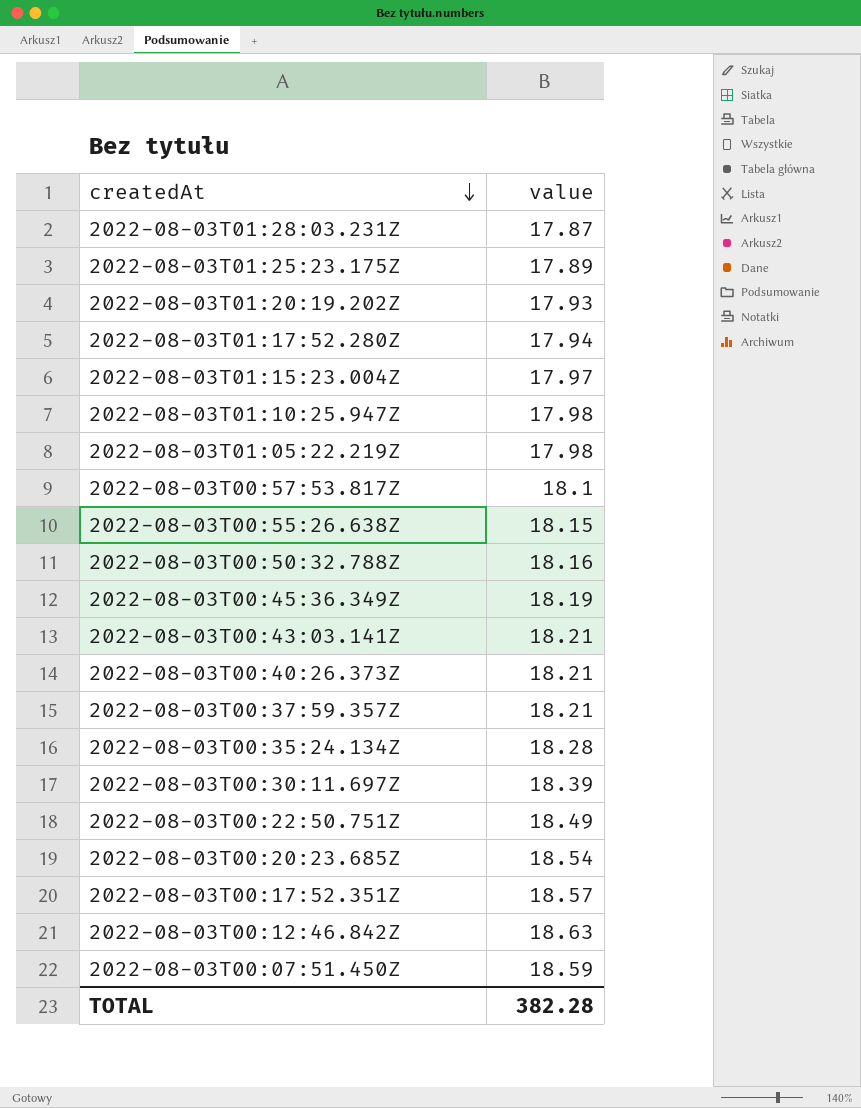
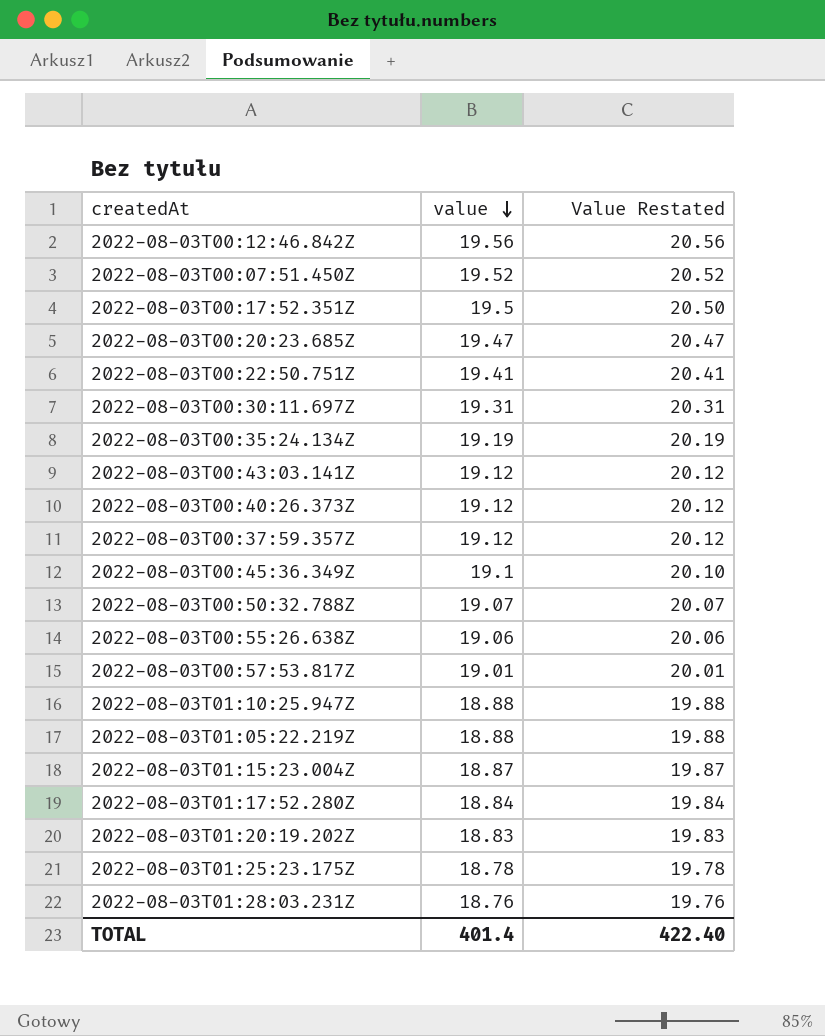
row order: createdAt descending -> value descending
column Value Restated | formula: none -> [value] + 1
2022-08-03T00:12:46.842Z | value: 18.63 -> 19.56
2022-08-03T00:07:51.450Z | value: 18.59 -> 19.52
2022-08-03T00:17:52.351Z | value: 18.57 -> 19.5
2022-08-03T00:20:23.685Z | value: 18.54 -> 19.47
2022-08-03T00:22:50.751Z | value: 18.49 -> 19.41
2022-08-03T00:30:11.697Z | value: 18.39 -> 19.31
2022-08-03T00:35:24.134Z | value: 18.28 -> 19.19
2022-08-03T00:43:03.141Z | value: 18.21 -> 19.12
2022-08-03T00:40:26.373Z | value: 18.21 -> 19.12
2022-08-03T00:37:59.357Z | value: 18.21 -> 19.12
2022-08-03T00:45:36.349Z | value: 18.19 -> 19.1
2022-08-03T00:50:32.788Z | value: 18.16 -> 19.07
2022-08-03T00:55:26.638Z | value: 18.15 -> 19.06
2022-08-03T00:57:53.817Z | value: 18.1 -> 19.01
2022-08-03T01:10:25.947Z | value: 17.98 -> 18.88
2022-08-03T01:05:22.219Z | value: 17.98 -> 18.88
2022-08-03T01:15:23.004Z | value: 17.97 -> 18.87
2022-08-03T01:17:52.280Z | value: 17.94 -> 18.84
2022-08-03T01:20:19.202Z | value: 17.93 -> 18.83
2022-08-03T01:25:23.175Z | value: 17.89 -> 18.78
2022-08-03T01:28:03.231Z | value: 17.87 -> 18.76
TOTAL | value: 382.28 -> 401.4

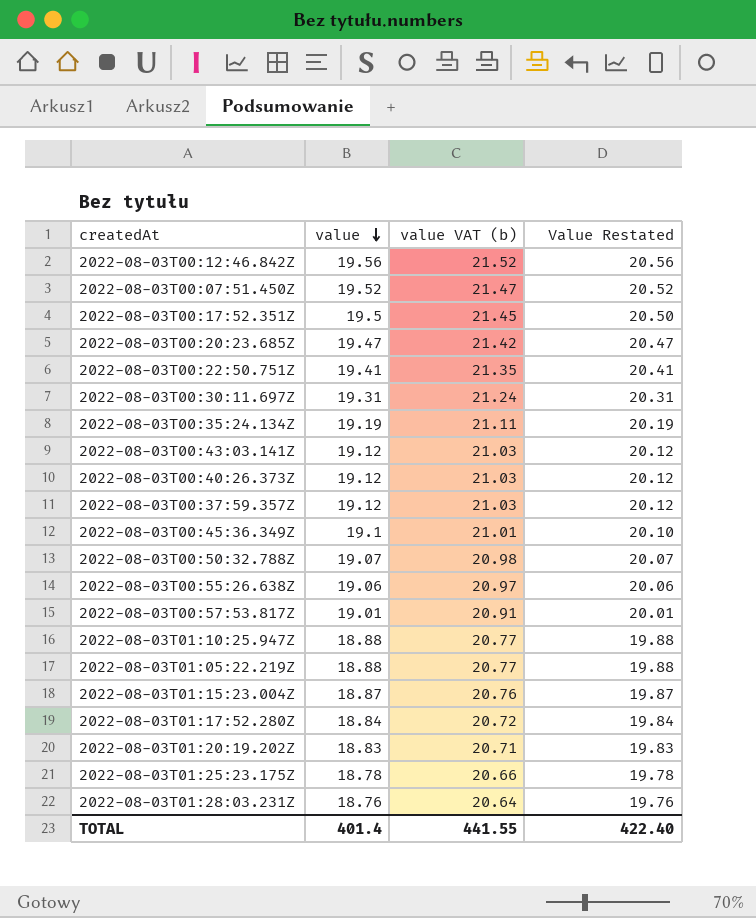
column value VAT (b) | formula: none -> [value] * 1.1

